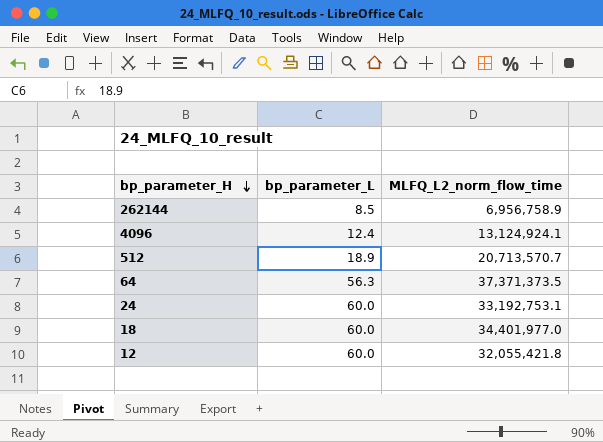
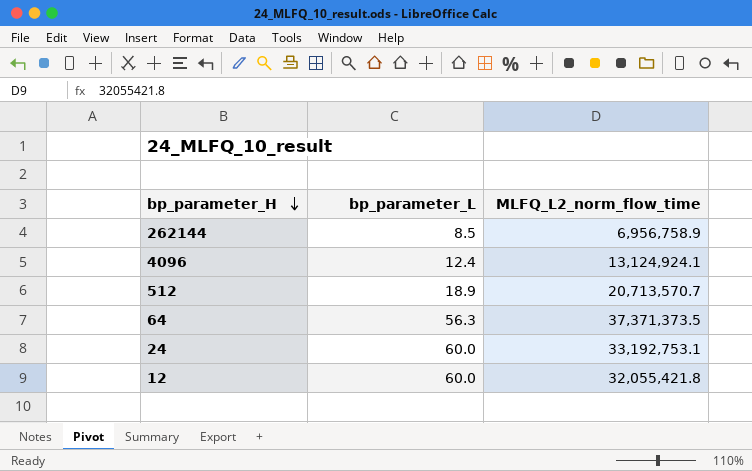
row 18: 60.0 | 34,401,977.0 -> none

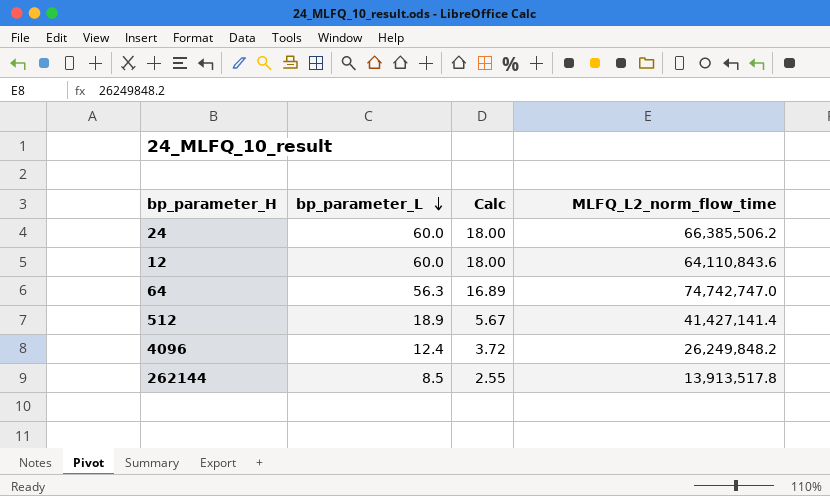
row order: bp_parameter_H descending -> bp_parameter_L descending
column Calc | formula: none -> [bp_parameter_L] * 0.3
24 | MLFQ_L2_norm_flow_time: 33,192,753.1 -> 66,385,506.2
12 | MLFQ_L2_norm_flow_time: 32,055,421.8 -> 64,110,843.6
64 | MLFQ_L2_norm_flow_time: 37,371,373.5 -> 74,742,747.0
512 | MLFQ_L2_norm_flow_time: 20,713,570.7 -> 41,427,141.4
4096 | MLFQ_L2_norm_flow_time: 13,124,924.1 -> 26,249,848.2
262144 | MLFQ_L2_norm_flow_time: 6,956,758.9 -> 13,913,517.8

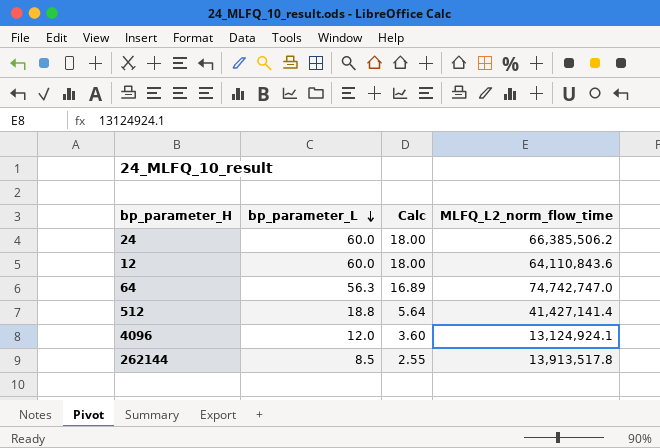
512 | bp_parameter_L: 18.9 -> 18.8
512 | Calc: 5.67 -> 5.64
4096 | bp_parameter_L: 12.4 -> 12.0
4096 | Calc: 3.72 -> 3.60
4096 | MLFQ_L2_norm_flow_time: 26,249,848.2 -> 13,124,924.1

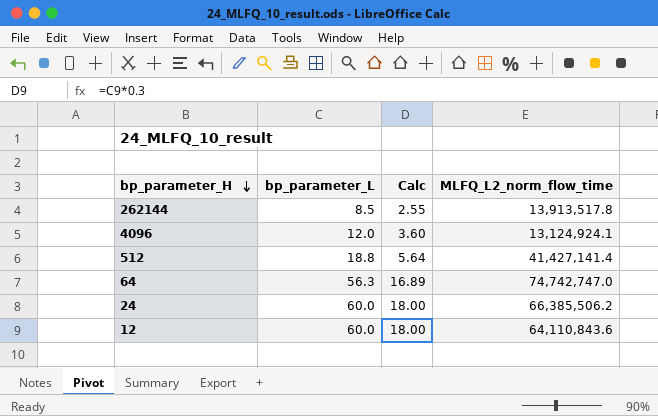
row order: bp_parameter_L descending -> bp_parameter_H descending

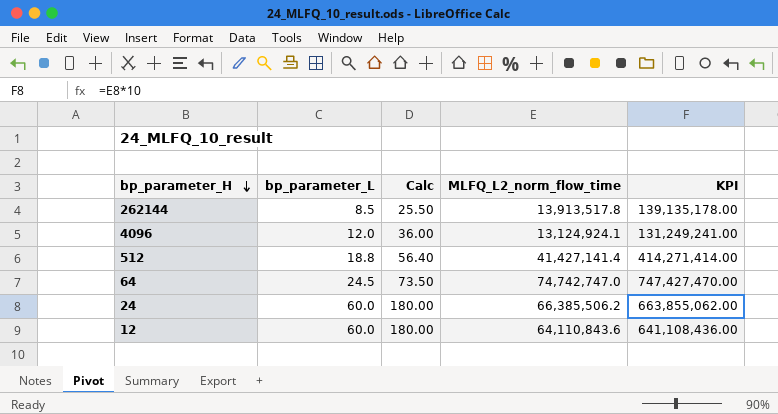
column Calc | formula: [bp_parameter_L] * 0.3 -> [bp_parameter_L] * 3
column KPI | formula: none -> [MLFQ_L2_norm_flow_time] * 10
64 | bp_parameter_L: 56.3 -> 24.5

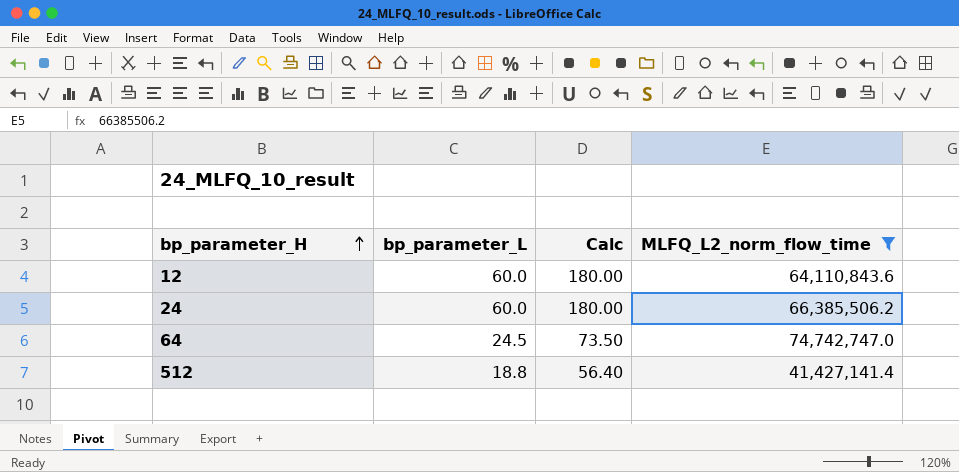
filter: none -> MLFQ_L2_norm_flow_time >= 41,427,141.4
row order: bp_parameter_H descending -> bp_parameter_H ascending
column KPI | formula: [MLFQ_L2_norm_flow_time] * 10 -> none

